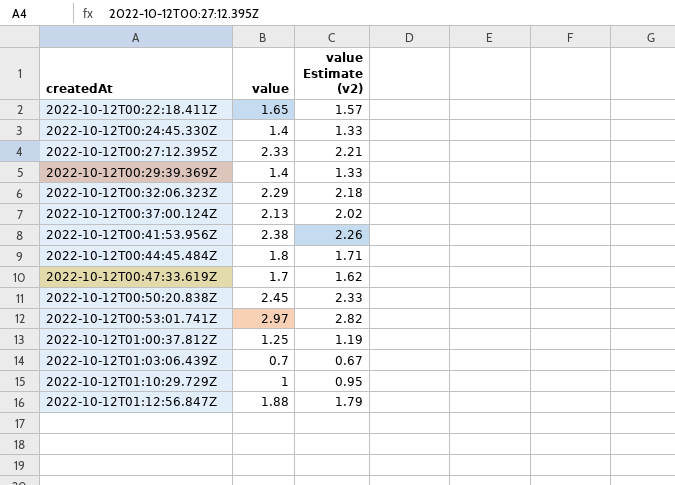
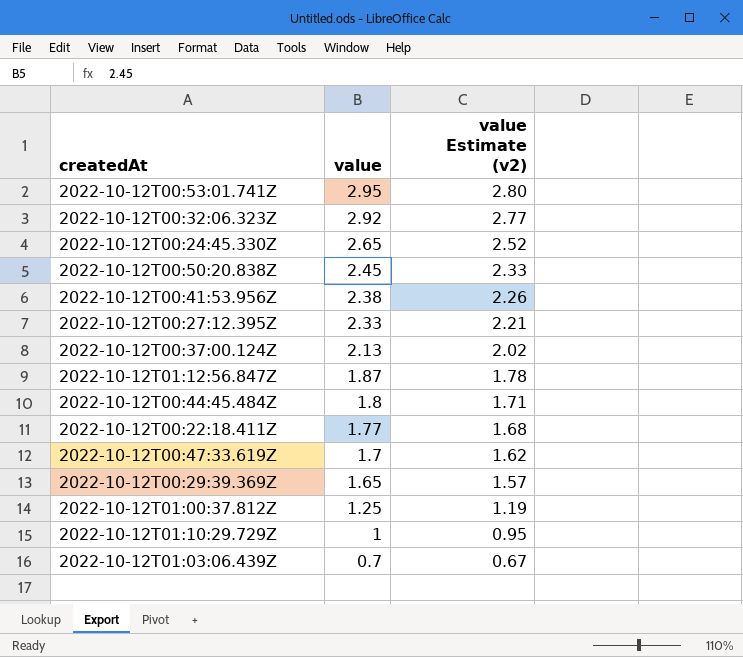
row order: createdAt ascending -> value descending
2022-10-12T00:53:01.741Z | value: 2.97 -> 2.95
2022-10-12T00:53:01.741Z | value Estimate (v2): 2.82 -> 2.80
2022-10-12T00:32:06.323Z | value: 2.29 -> 2.92
2022-10-12T00:32:06.323Z | value Estimate (v2): 2.18 -> 2.77
2022-10-12T00:24:45.330Z | value: 1.4 -> 2.65
2022-10-12T00:24:45.330Z | value Estimate (v2): 1.33 -> 2.52
2022-10-12T01:12:56.847Z | value: 1.88 -> 1.87
2022-10-12T01:12:56.847Z | value Estimate (v2): 1.79 -> 1.78
2022-10-12T00:22:18.411Z | value: 1.65 -> 1.77
2022-10-12T00:22:18.411Z | value Estimate (v2): 1.57 -> 1.68
2022-10-12T00:29:39.369Z | value: 1.4 -> 1.65
2022-10-12T00:29:39.369Z | value Estimate (v2): 1.33 -> 1.57

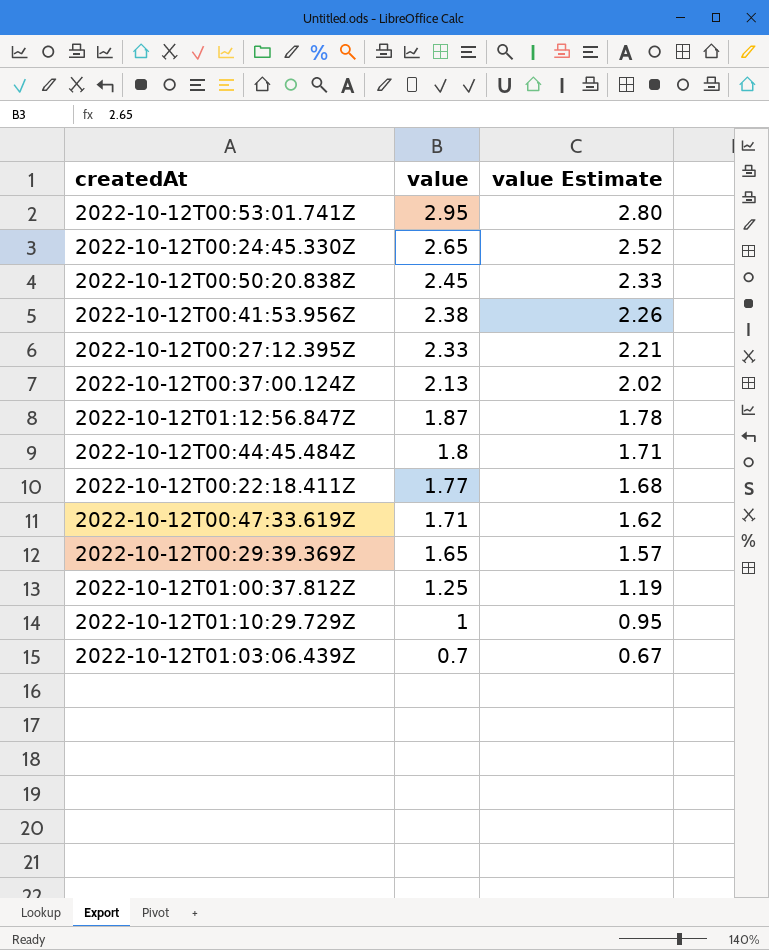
column name: value Estimate (v2) -> value Estimate
row 2022-10-12T00:32:06.323Z: 2.92 | 2.77 -> none
2022-10-12T00:47:33.619Z | value: 1.7 -> 1.71

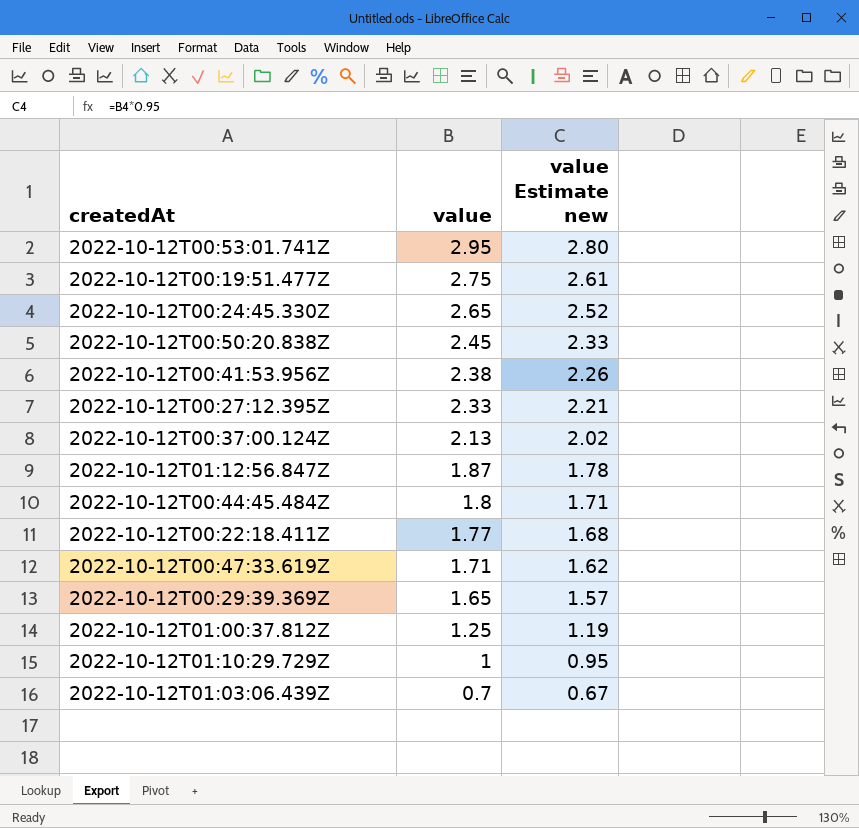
column name: value Estimate -> value Estimate new
row 2022-10-12T00:19:51.477Z: none -> 2.75 | 2.61

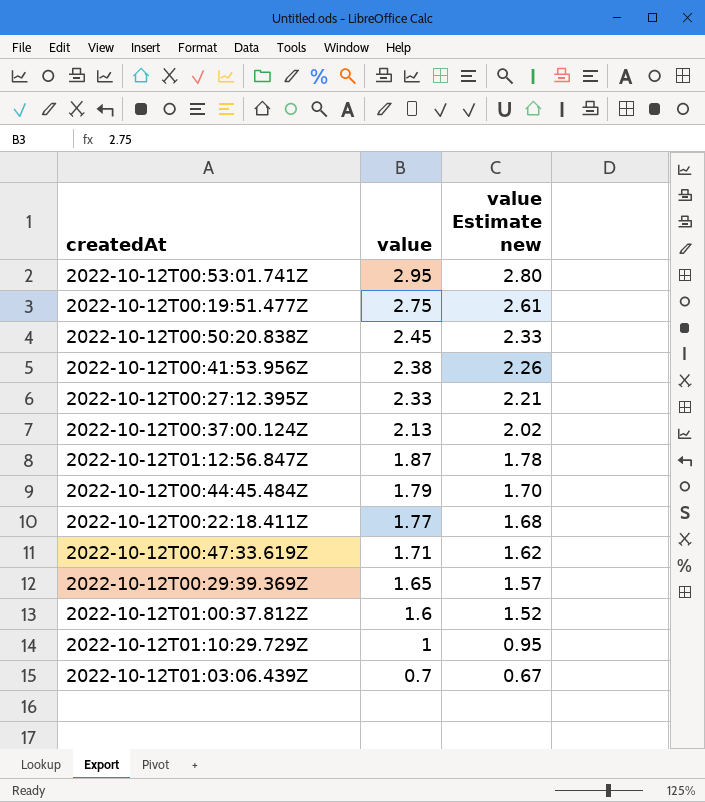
row 2022-10-12T00:24:45.330Z: 2.65 | 2.52 -> none
2022-10-12T00:44:45.484Z | value: 1.8 -> 1.79
2022-10-12T00:44:45.484Z | value Estimate new: 1.71 -> 1.70
2022-10-12T01:00:37.812Z | value: 1.25 -> 1.6
2022-10-12T01:00:37.812Z | value Estimate new: 1.19 -> 1.52

